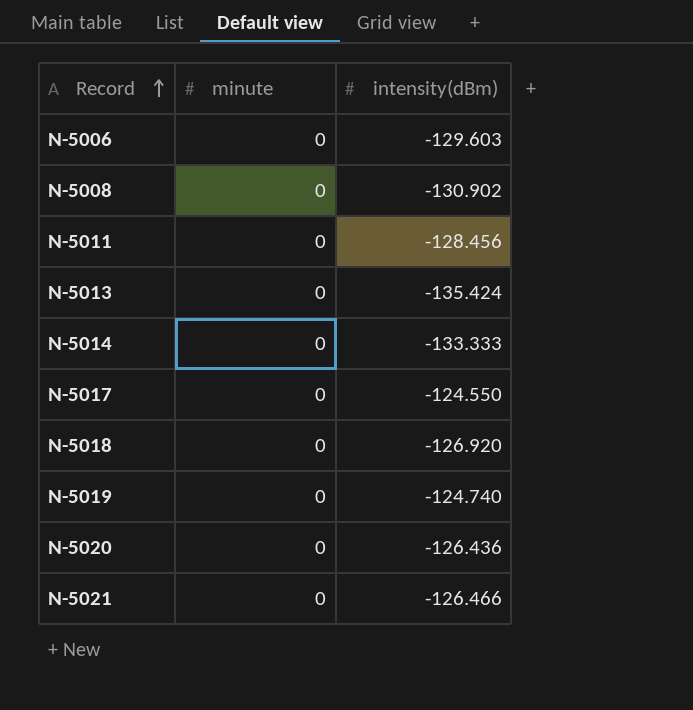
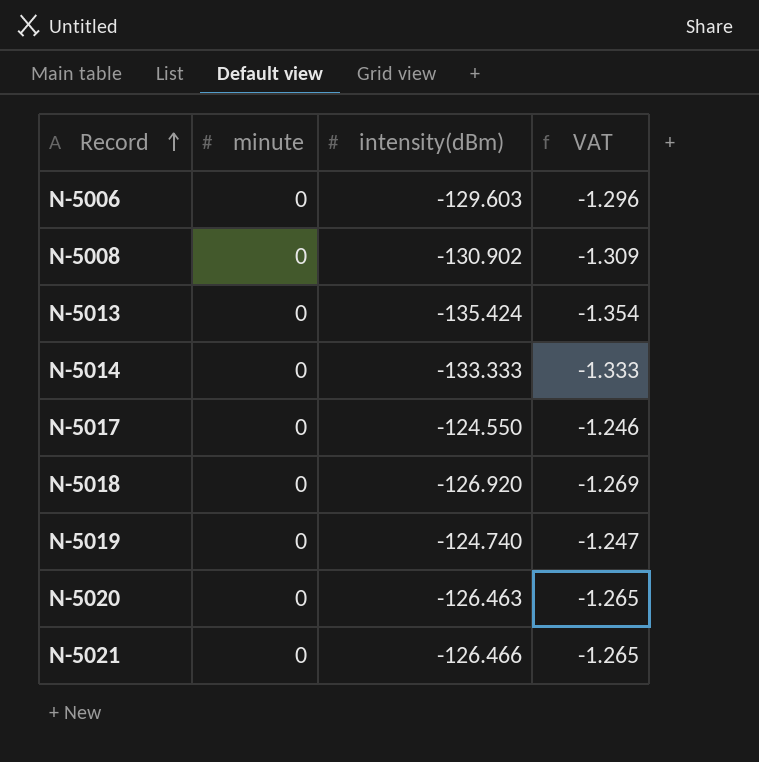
column VAT | formula: none -> [intensity(dBm)] * 0.01
row N-5011: 0 | -128.456 -> none
N-5020 | intensity(dBm): -126.436 -> -126.463

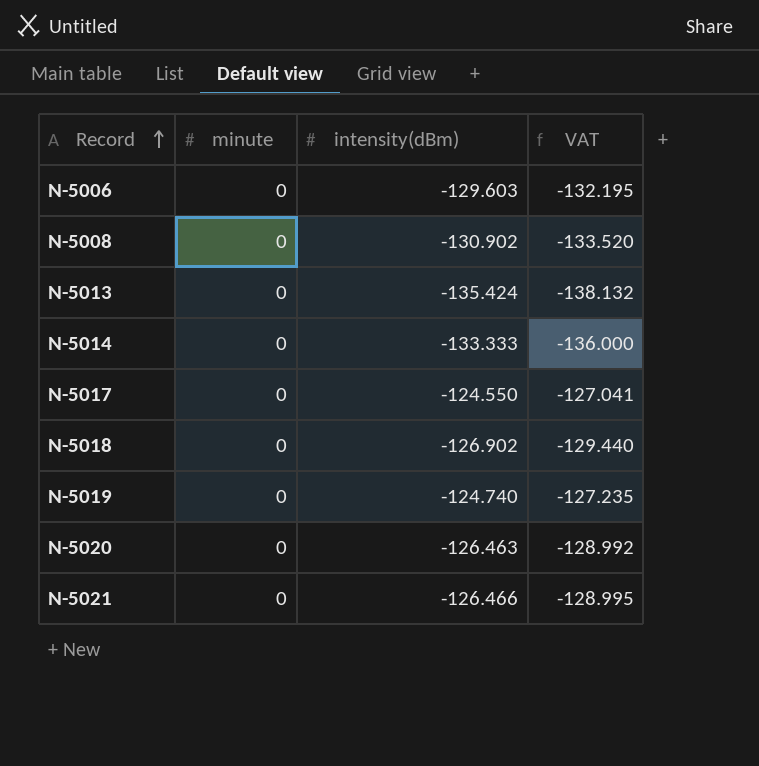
column VAT | formula: [intensity(dBm)] * 0.01 -> [intensity(dBm)] * 1.02
N-5018 | intensity(dBm): -126.920 -> -126.902

